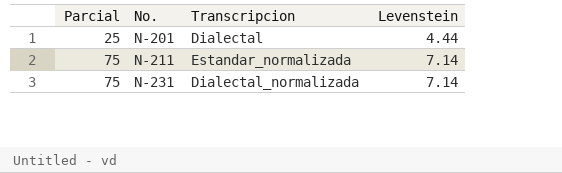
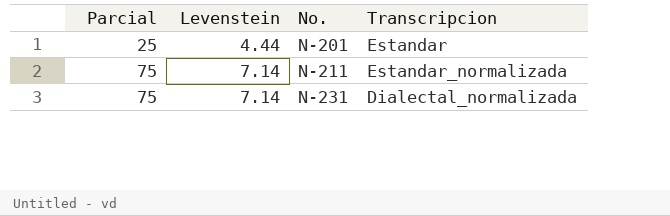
column Levenstein | position: 4 -> 2
N-201 | Transcripcion: Dialectal -> Estandar

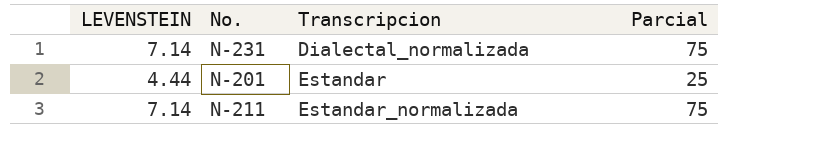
row order: Parcial ascending -> Transcripcion ascending
column name: Levenstein -> LEVENSTEIN
column Parcial | position: 1 -> 4

